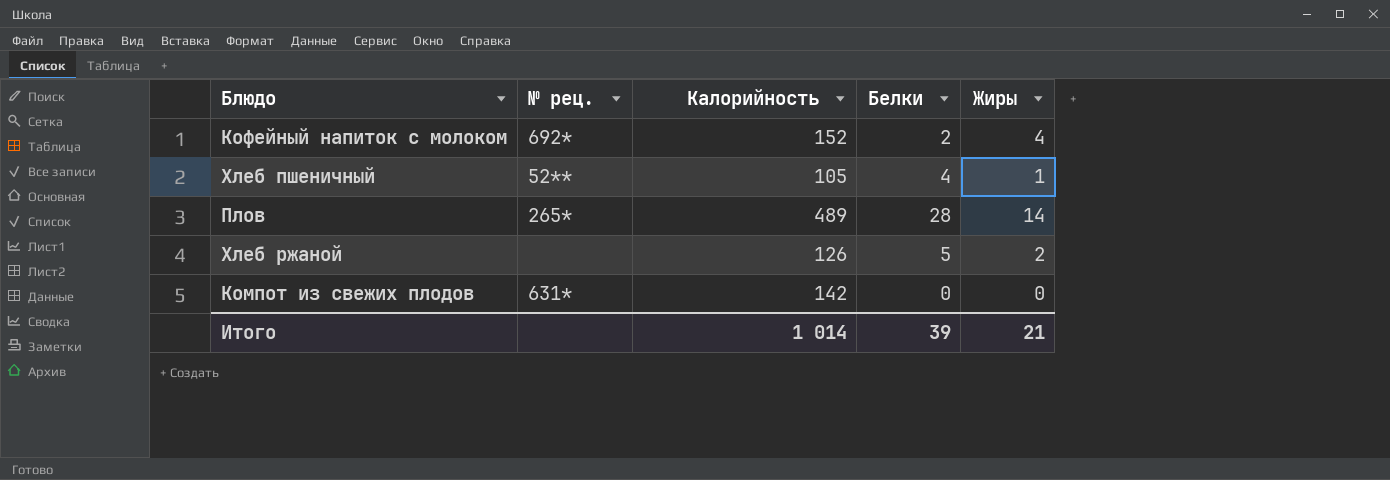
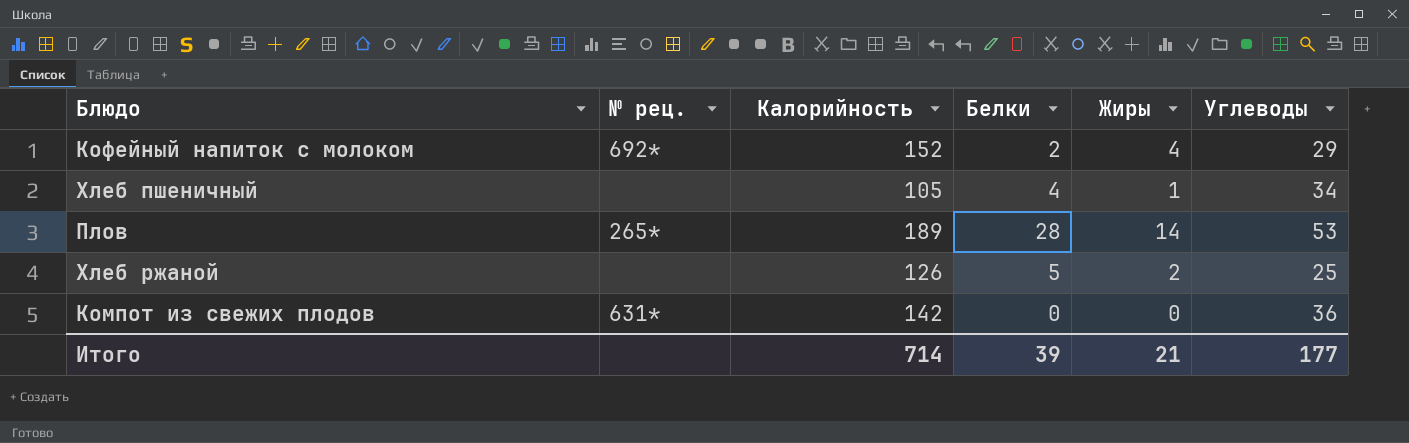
column Углеводы | position: none -> 6
Хлеб пшеничный | № рец.: 52** -> none
Плов | Калорийность: 489 -> 189
Итого | Калорийность: 1 014 -> 714

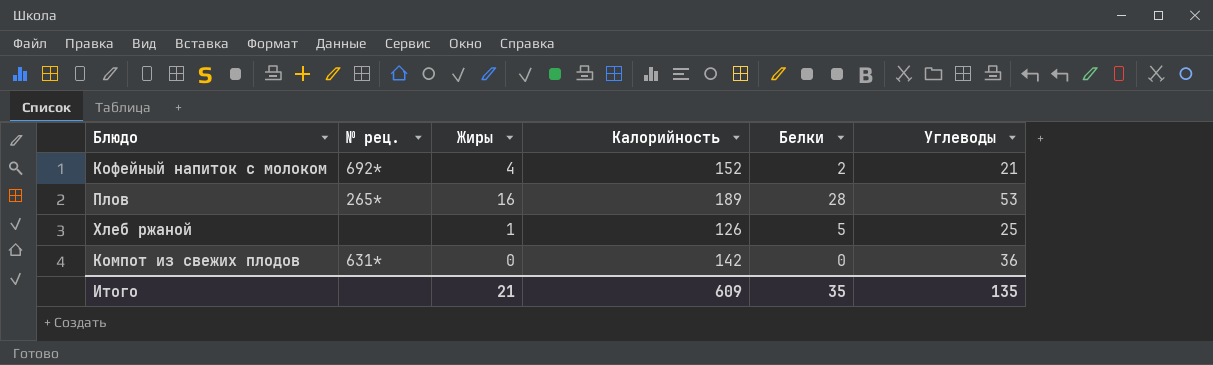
column Жиры | position: 5 -> 3
row Хлеб пшеничный: none | 105 | 4 | 1 | 34 -> none
Кофейный напиток с молоком | Углеводы: 29 -> 21
Плов | Жиры: 14 -> 16
Хлеб ржаной | Жиры: 2 -> 1
Итого | Калорийность: 714 -> 609
Итого | Белки: 39 -> 35
Итого | Углеводы: 177 -> 135

